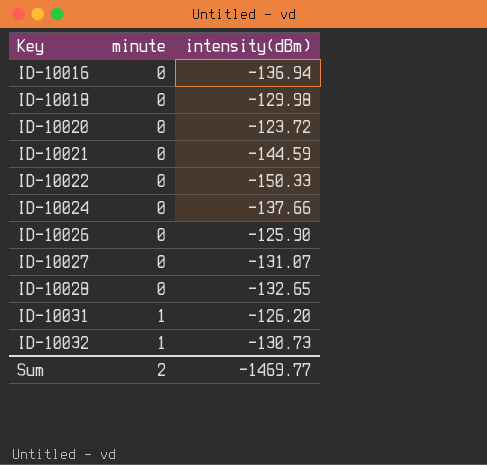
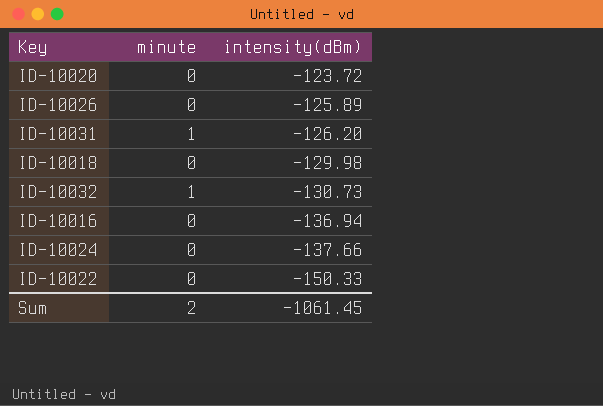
row order: Key ascending -> intensity(dBm) descending
row ID-10021: 0 | -144.59 -> none
row ID-10027: 0 | -131.07 -> none
row ID-10028: 0 | -132.65 -> none
ID-10026 | intensity(dBm): -125.90 -> -125.89
Sum | intensity(dBm): -1469.77 -> -1061.45

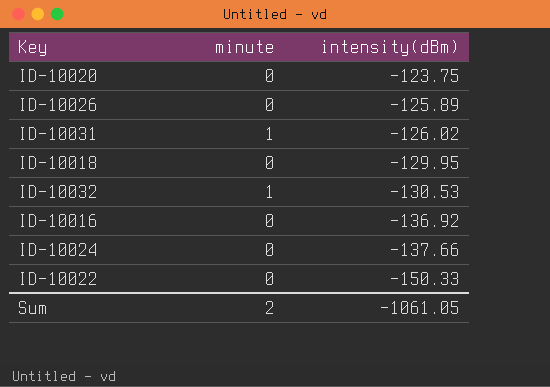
ID-10020 | intensity(dBm): -123.72 -> -123.75
ID-10031 | intensity(dBm): -126.20 -> -126.02
ID-10018 | intensity(dBm): -129.98 -> -129.95
ID-10032 | intensity(dBm): -130.73 -> -130.53
ID-10016 | intensity(dBm): -136.94 -> -136.92
Sum | intensity(dBm): -1061.45 -> -1061.05

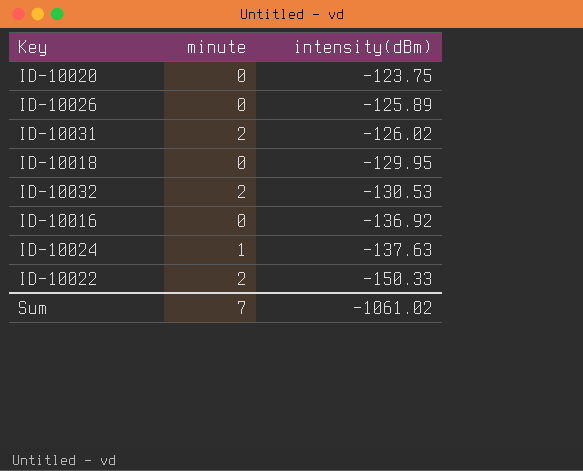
ID-10031 | minute: 1 -> 2
ID-10032 | minute: 1 -> 2
ID-10024 | minute: 0 -> 1
ID-10024 | intensity(dBm): -137.66 -> -137.63
ID-10022 | minute: 0 -> 2
Sum | minute: 2 -> 7
Sum | intensity(dBm): -1061.05 -> -1061.02

